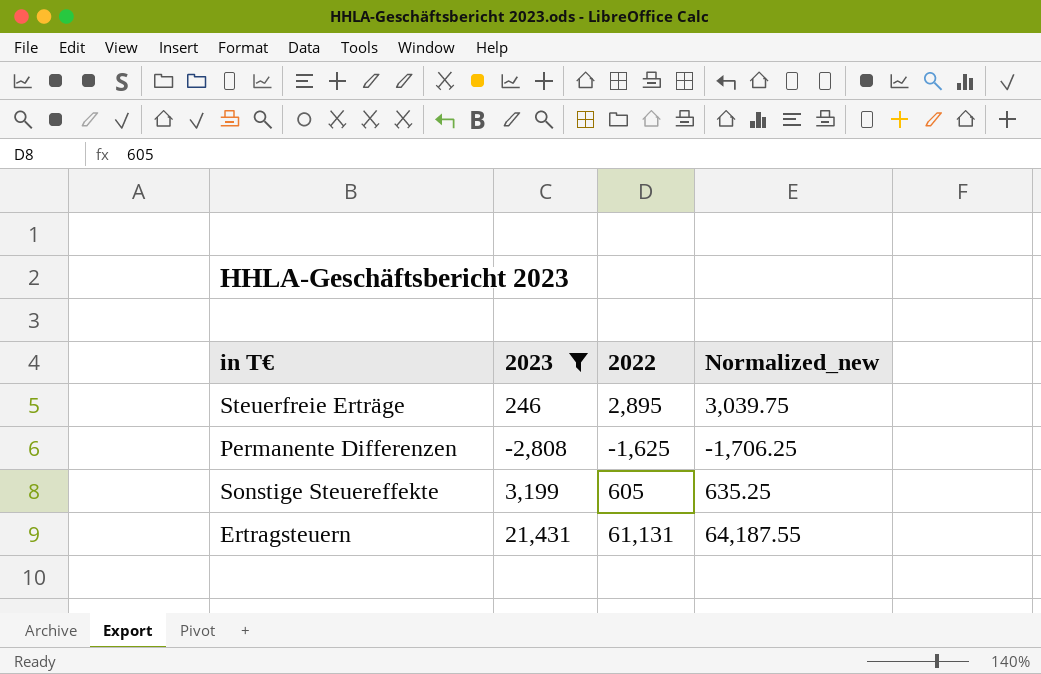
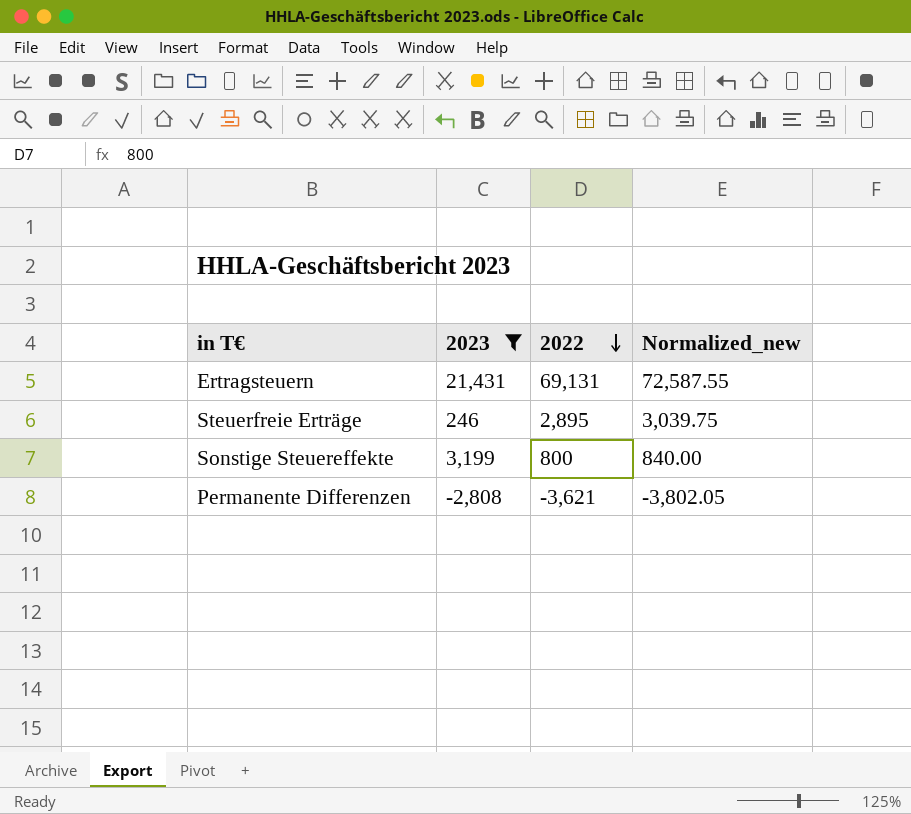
row order: none -> 2022 descending
Ertragsteuern | 2022: 61,131 -> 69,131
Ertragsteuern | Normalized_new: 64,187.55 -> 72,587.55
Sonstige Steuereffekte | 2022: 605 -> 800
Sonstige Steuereffekte | Normalized_new: 635.25 -> 840.00
Permanente Differenzen | 2022: -1,625 -> -3,621
Permanente Differenzen | Normalized_new: -1,706.25 -> -3,802.05

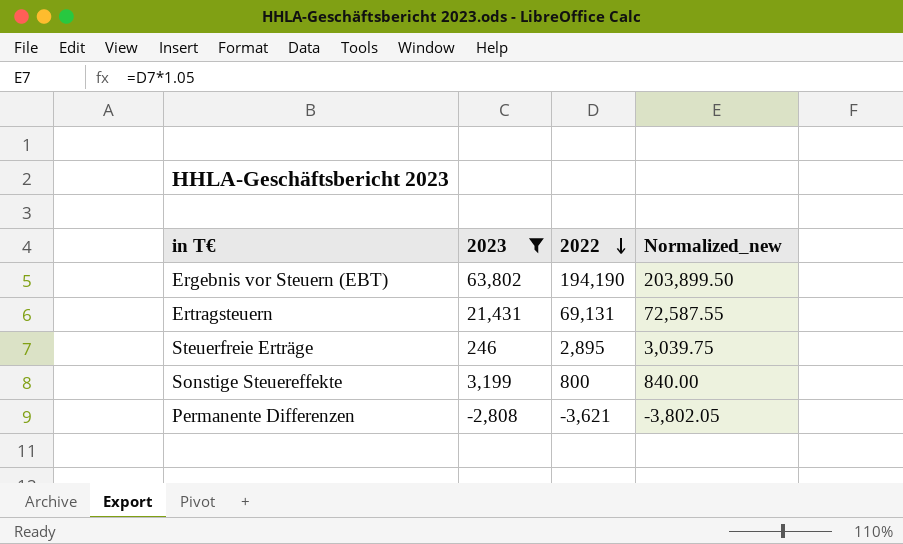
row Ergebnis vor Steuern (EBT): none -> 63,802 | 194,190 | 203,899.50

